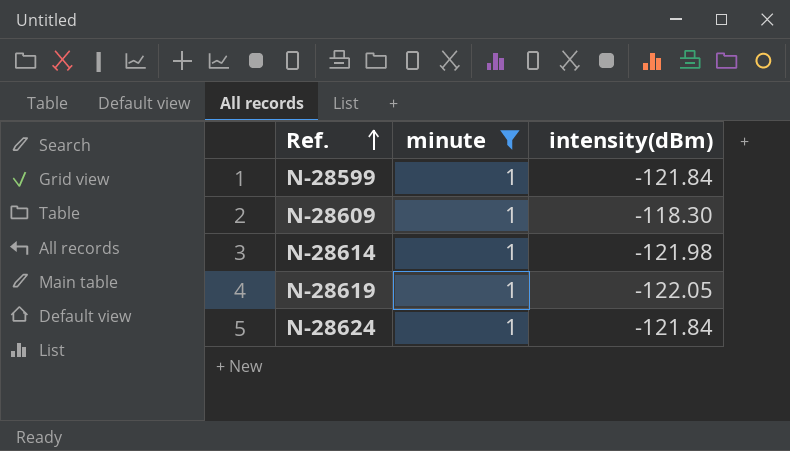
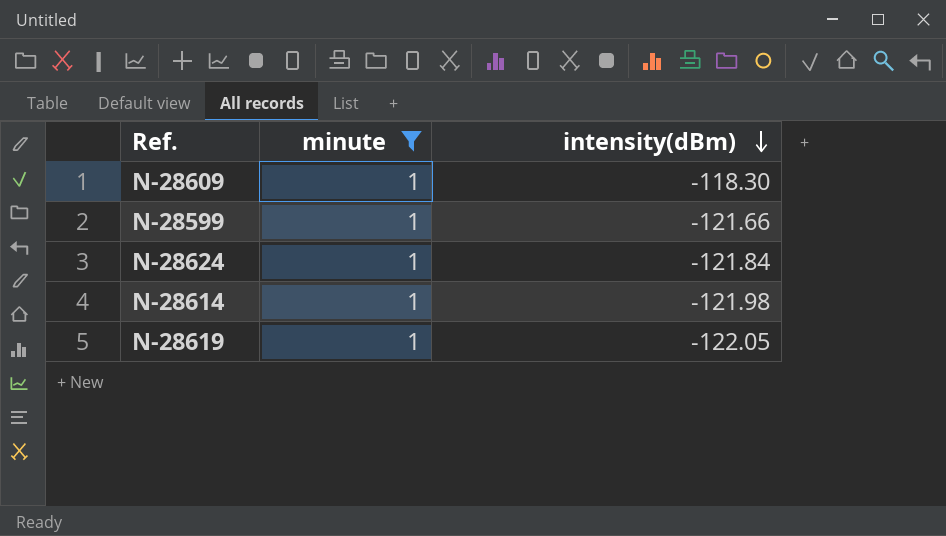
row order: Ref. ascending -> intensity(dBm) descending
N-28599 | intensity(dBm): -121.84 -> -121.66

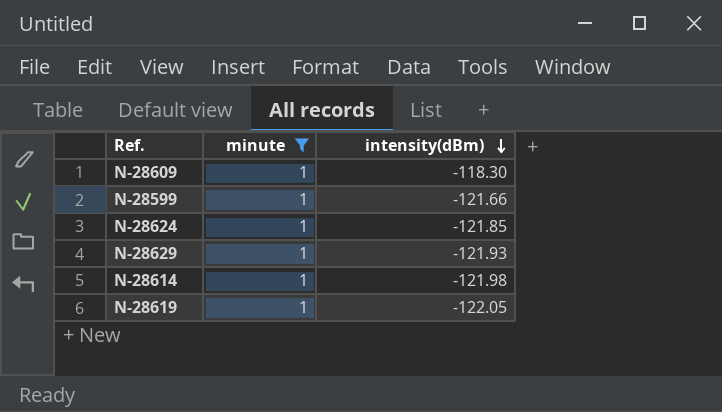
N-28624 | intensity(dBm): -121.84 -> -121.85
row N-28629: none -> 1 | -121.93

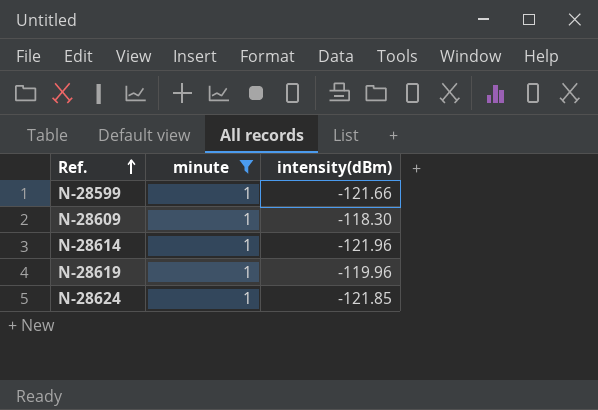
row order: intensity(dBm) descending -> Ref. ascending
row N-28629: 1 | -121.93 -> none
N-28614 | intensity(dBm): -121.98 -> -121.96
N-28619 | intensity(dBm): -122.05 -> -119.96

